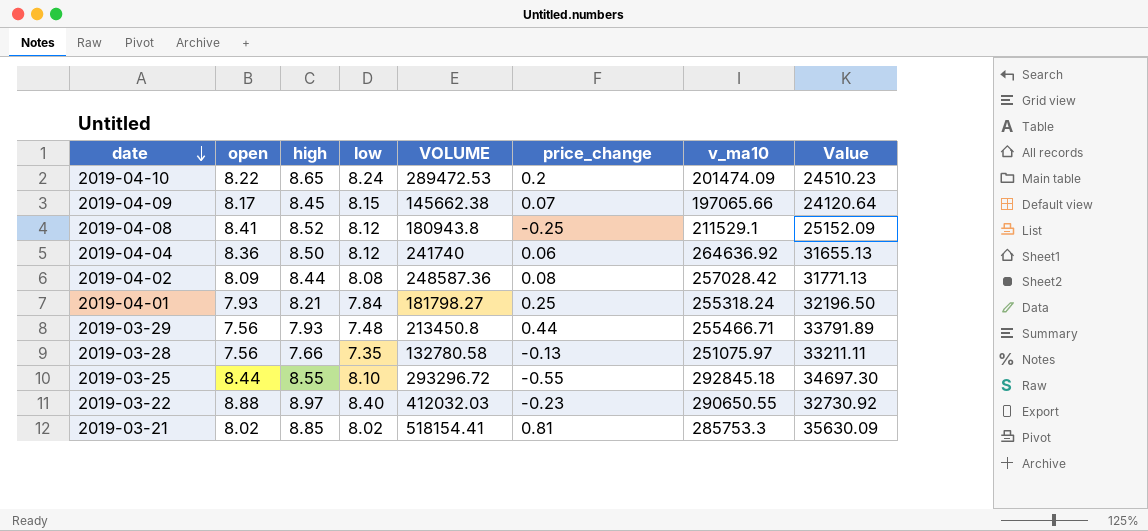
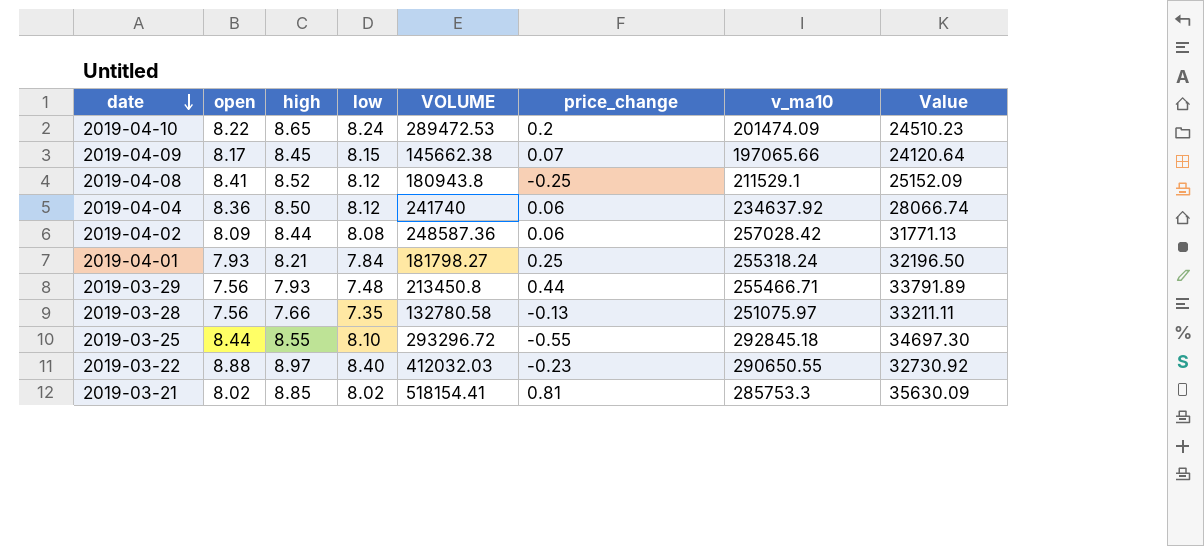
2019-04-04 | v_ma10: 264636.92 -> 234637.92
2019-04-04 | Value: 31655.13 -> 28066.74
2019-04-02 | price_change: 0.08 -> 0.06

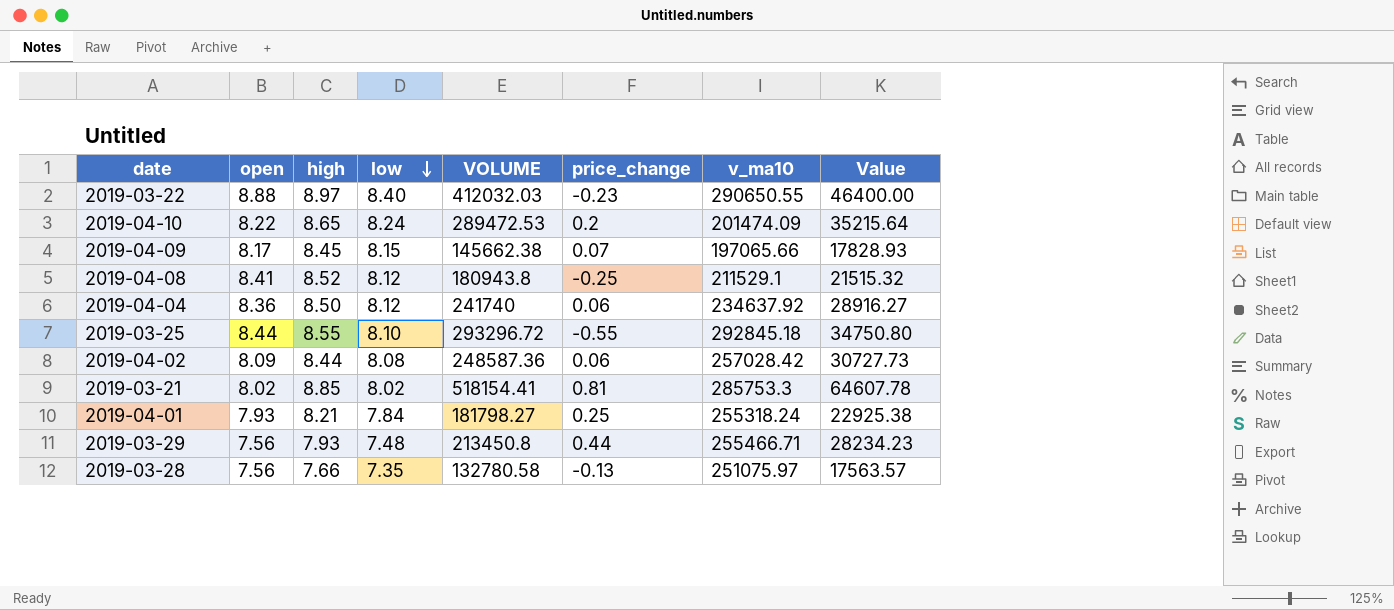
row order: date descending -> low descending
column Value | formula: [v_ma10] / [open] -> [VOLUME] / [open]

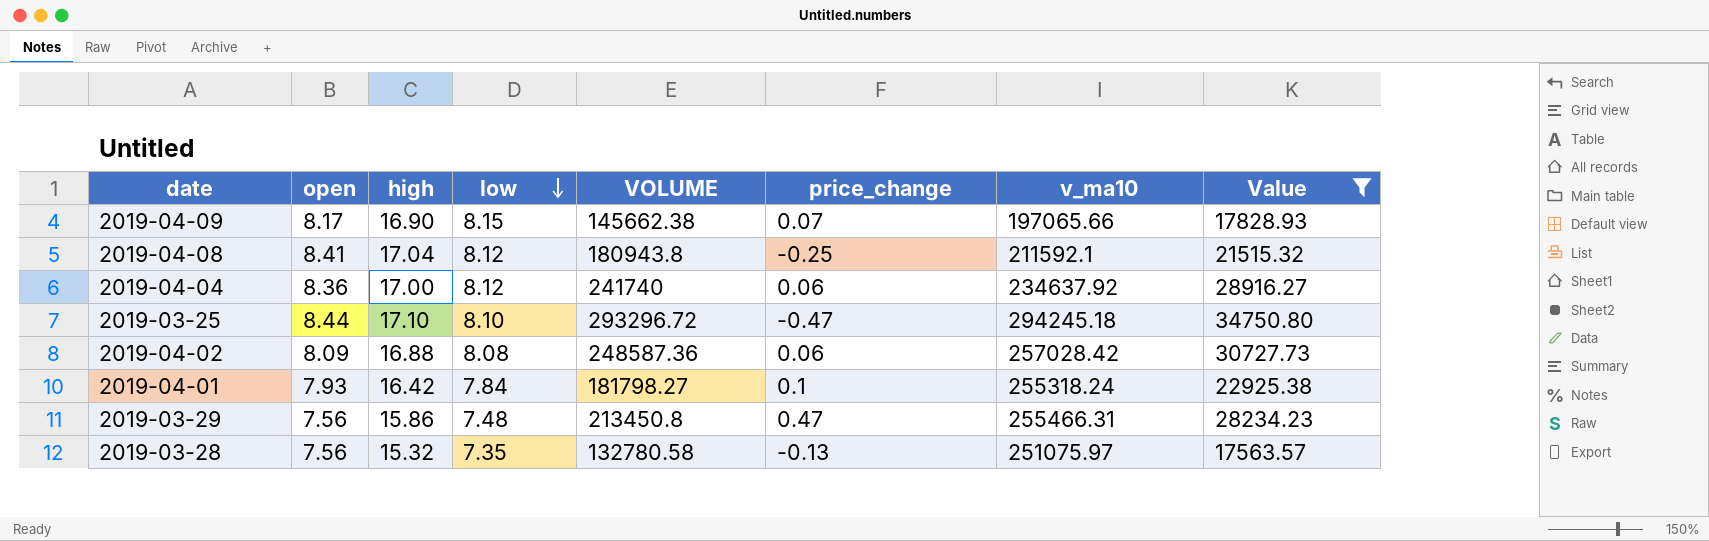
filter: none -> Value <= 34750.80
2019-04-09 | high: 8.45 -> 16.90
2019-04-08 | high: 8.52 -> 17.04
2019-04-08 | v_ma10: 211529.1 -> 211592.1
2019-04-04 | high: 8.50 -> 17.00
2019-03-25 | high: 8.55 -> 17.10
2019-03-25 | price_change: -0.55 -> -0.47
2019-03-25 | v_ma10: 292845.18 -> 294245.18
2019-04-02 | high: 8.44 -> 16.88
2019-04-01 | high: 8.21 -> 16.42
2019-04-01 | price_change: 0.25 -> 0.1
2019-03-29 | high: 7.93 -> 15.86
2019-03-29 | price_change: 0.44 -> 0.47
2019-03-29 | v_ma10: 255466.71 -> 255466.31
2019-03-28 | high: 7.66 -> 15.32

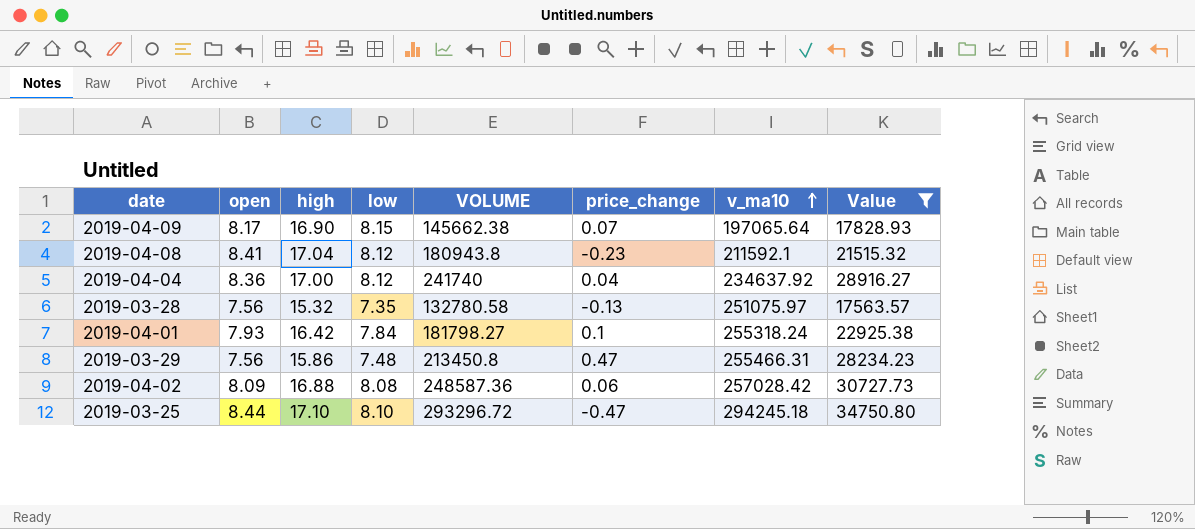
row order: low descending -> v_ma10 ascending
2019-04-09 | v_ma10: 197065.66 -> 197065.64
2019-04-08 | price_change: -0.25 -> -0.23
2019-04-04 | price_change: 0.06 -> 0.04

